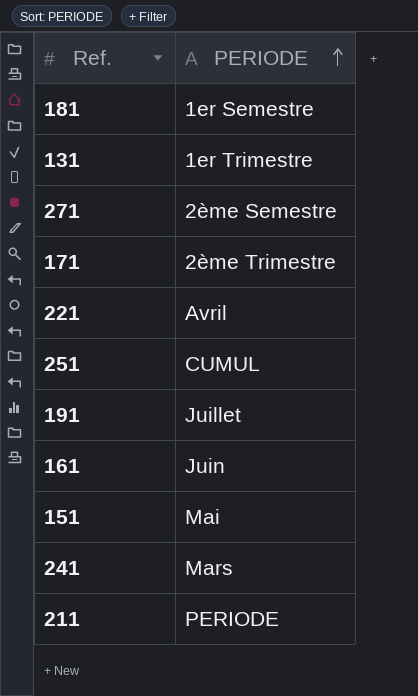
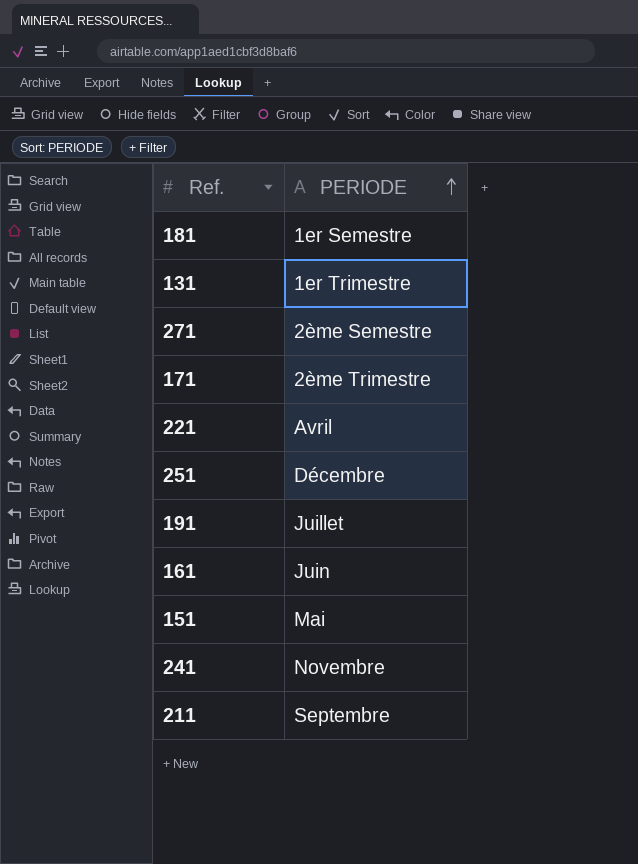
251 | PERIODE: CUMUL -> Décembre
241 | PERIODE: Mars -> Novembre
211 | PERIODE: PERIODE -> Septembre

